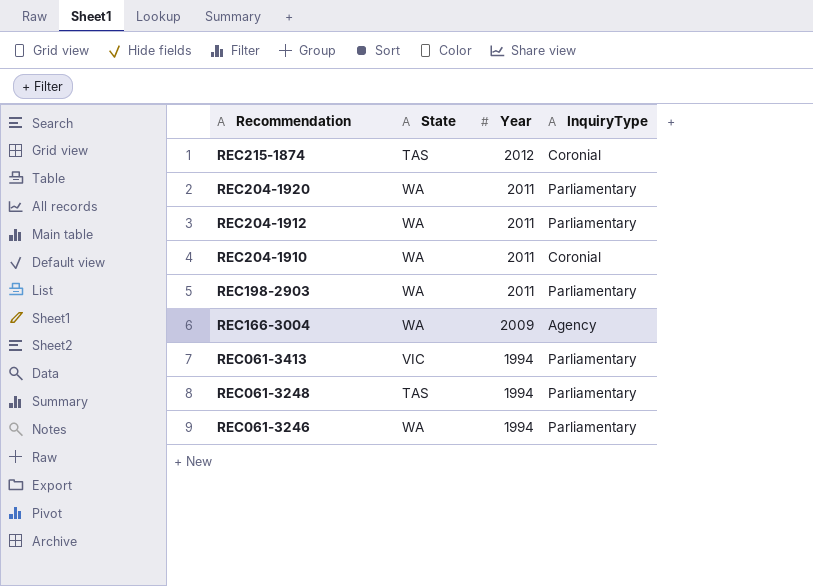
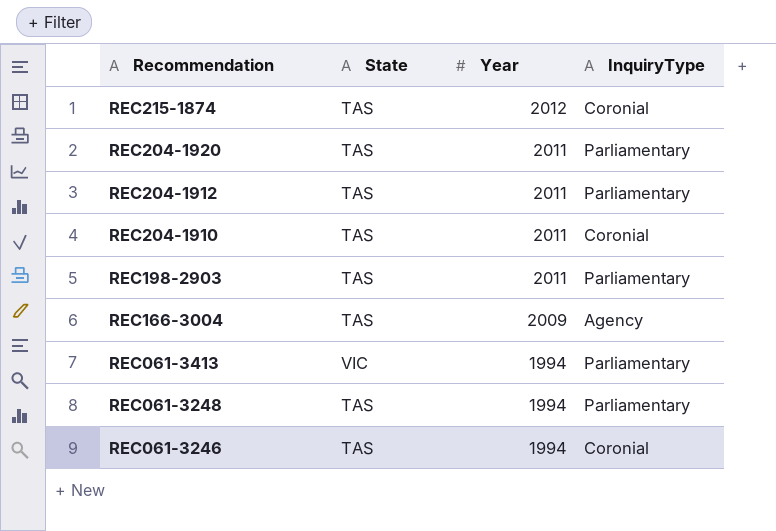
REC204-1920 | State: WA -> TAS
REC204-1912 | State: WA -> TAS
REC204-1910 | State: WA -> TAS
REC198-2903 | State: WA -> TAS
REC166-3004 | State: WA -> TAS
REC061-3246 | State: WA -> TAS
REC061-3246 | InquiryType: Parliamentary -> Coronial

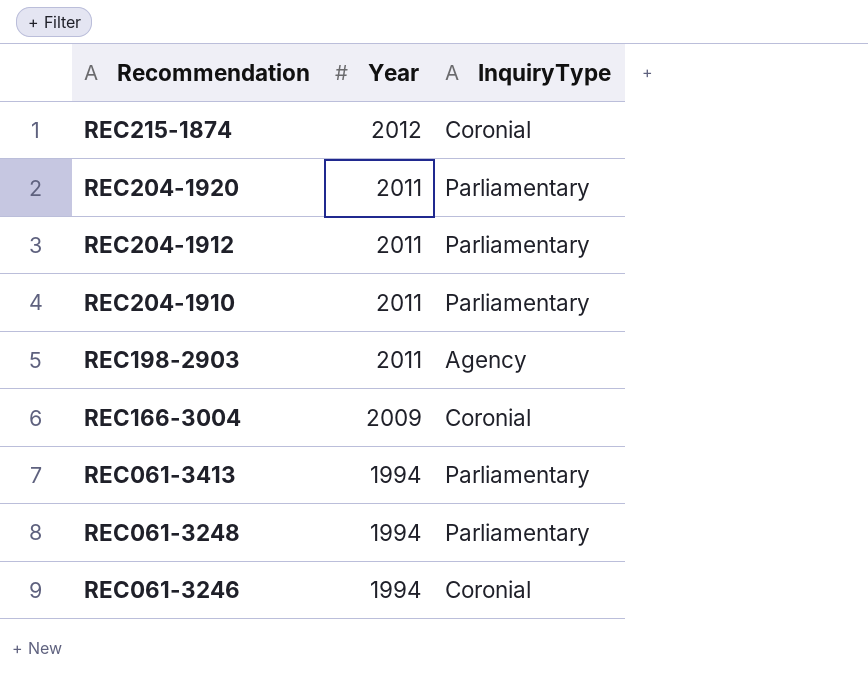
column State | position: 2 -> none
REC204-1910 | InquiryType: Coronial -> Parliamentary
REC198-2903 | InquiryType: Parliamentary -> Agency
REC166-3004 | InquiryType: Agency -> Coronial

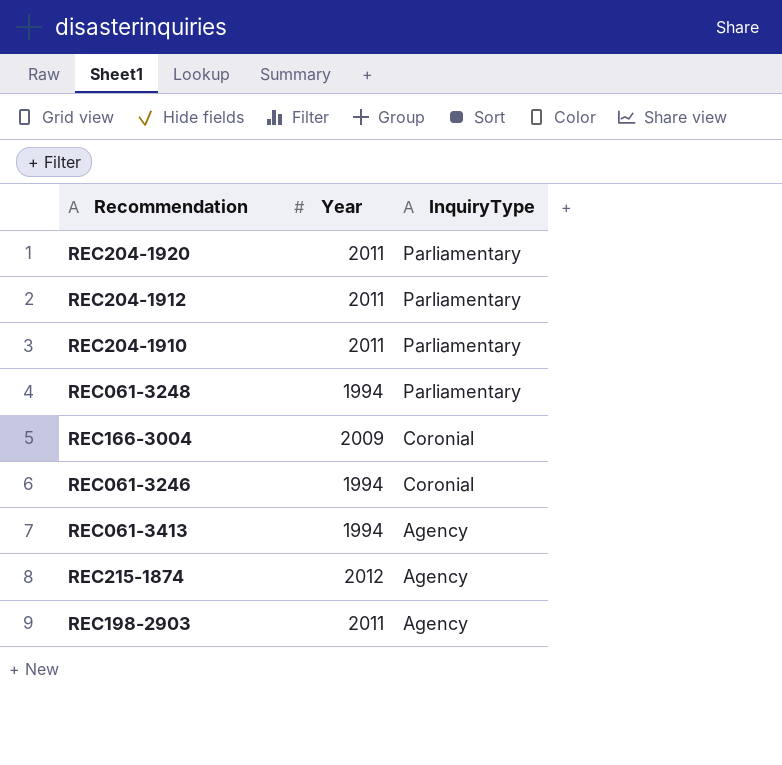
row order: Recommendation descending -> InquiryType descending
REC061-3413 | InquiryType: Parliamentary -> Agency
REC215-1874 | InquiryType: Coronial -> Agency

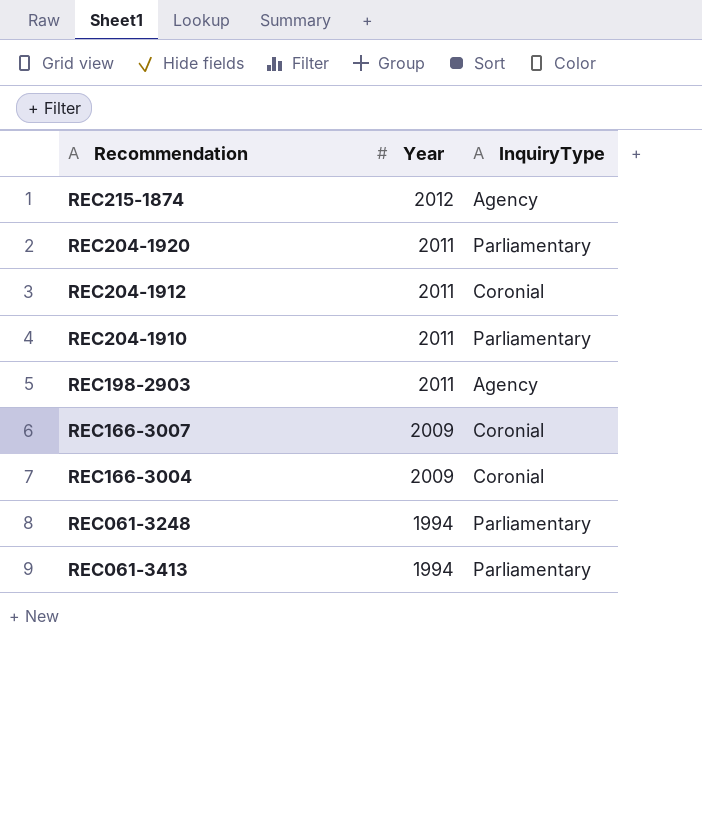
row order: InquiryType descending -> Year descending
row REC061-3246: 1994 | Coronial -> none
REC204-1912 | InquiryType: Parliamentary -> Coronial
row REC166-3007: none -> 2009 | Coronial
REC061-3413 | InquiryType: Agency -> Parliamentary

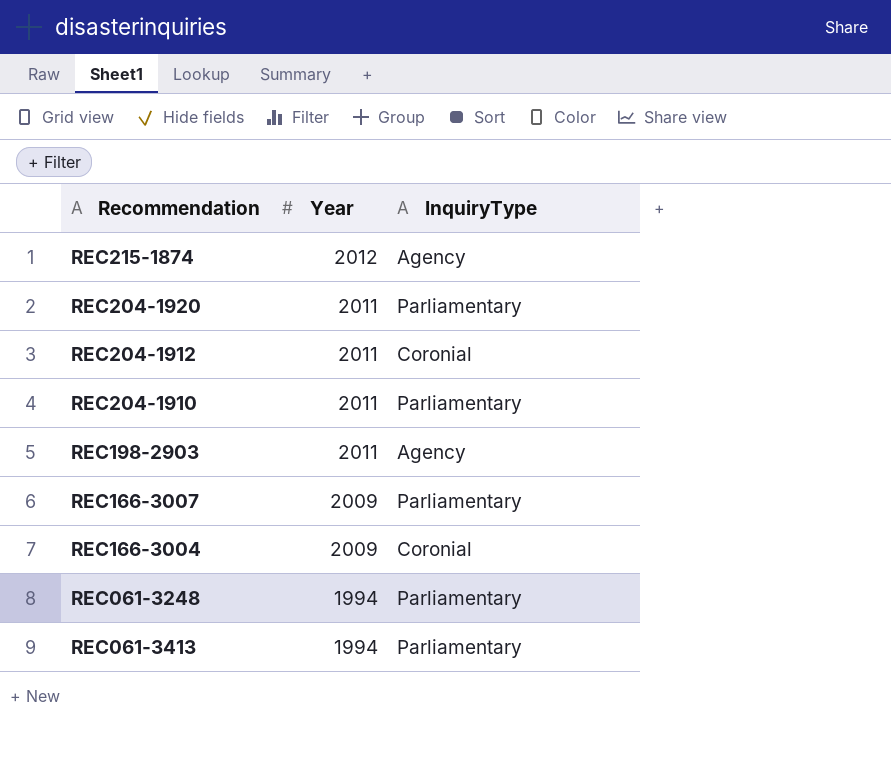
REC166-3007 | InquiryType: Coronial -> Parliamentary

